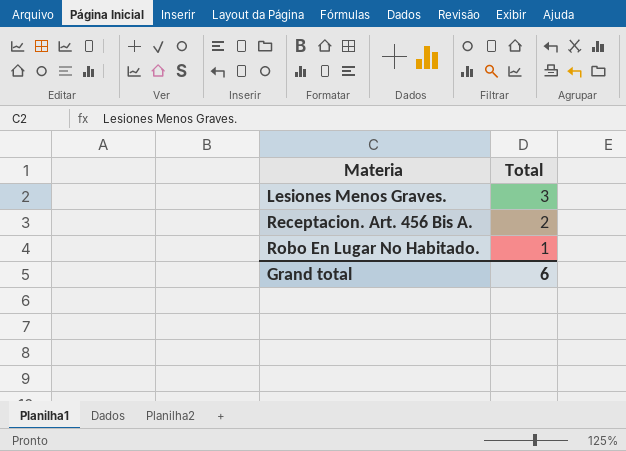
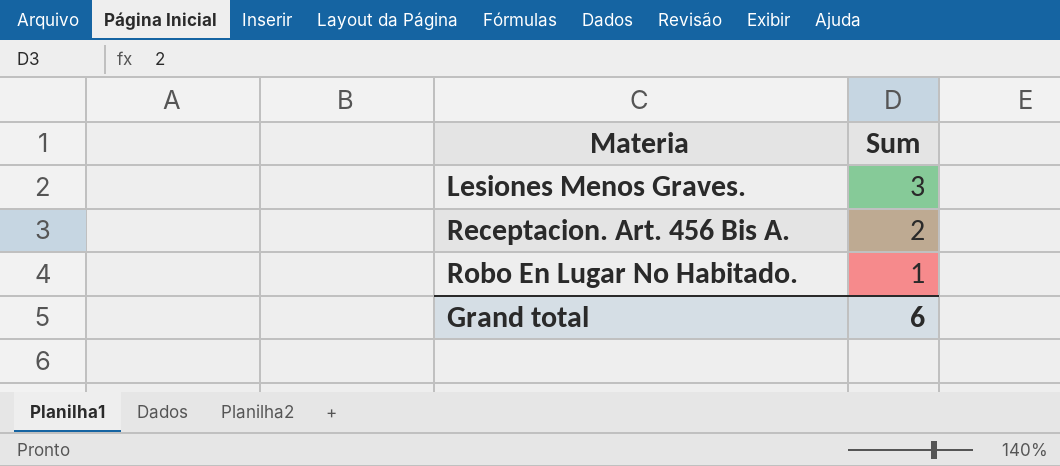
column name: Total -> Sum

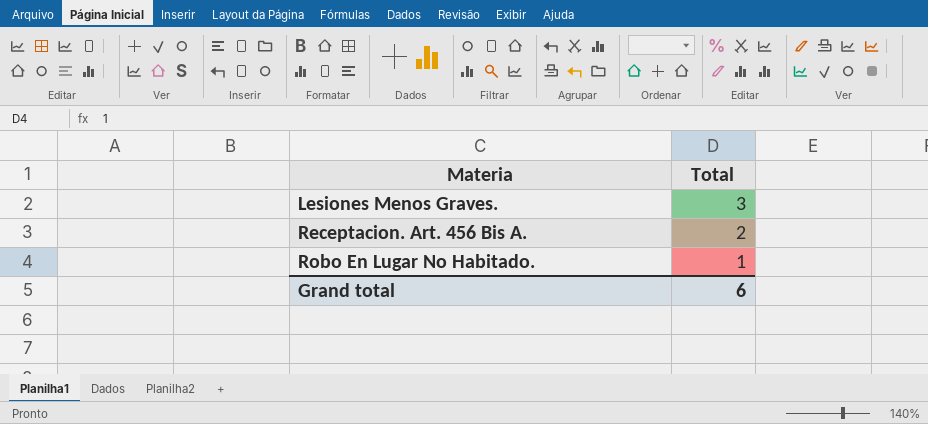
column name: Sum -> Total

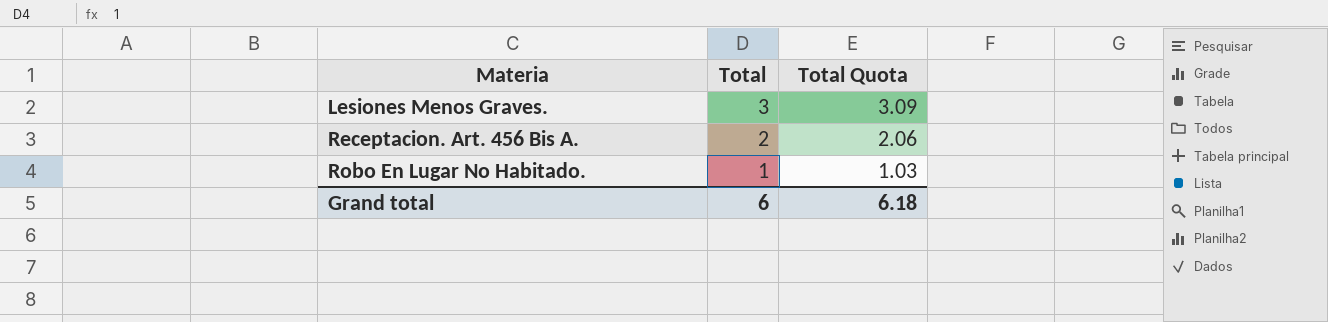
column Total Quota | formula: none -> [Total] * 1.03

